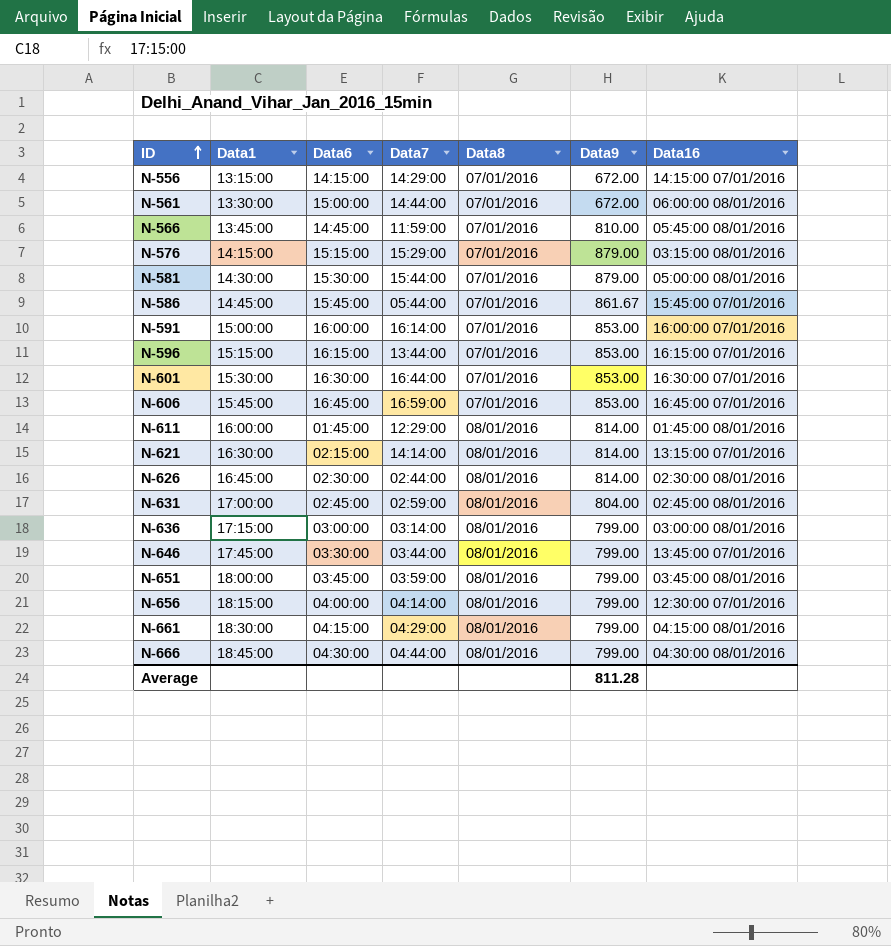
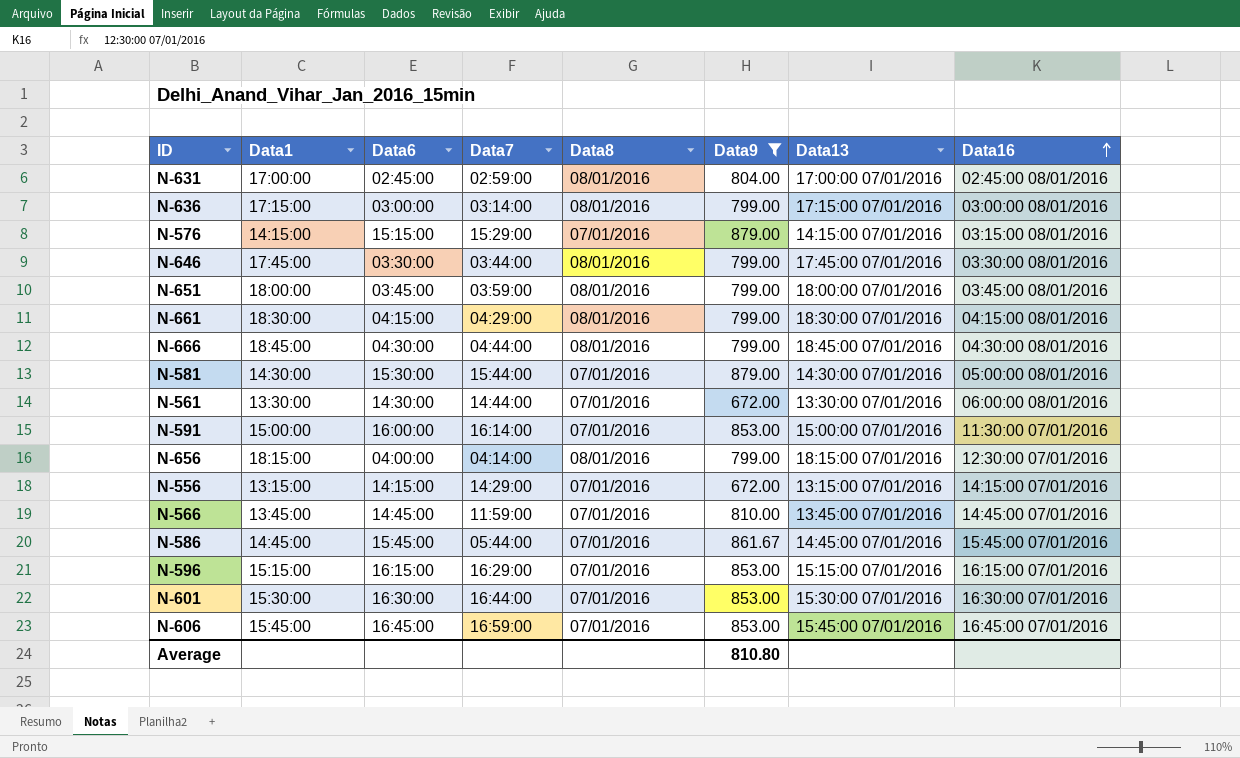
filter: none -> Data9 != 814.00
row order: ID ascending -> Data16 ascending
column Data13 | position: none -> 7
N-646 | Data16: 13:45:00 07/01/2016 -> 03:30:00 08/01/2016
N-561 | Data6: 15:00:00 -> 14:30:00
N-591 | Data16: 16:00:00 07/01/2016 -> 11:30:00 07/01/2016
N-566 | Data16: 05:45:00 08/01/2016 -> 14:45:00 07/01/2016
N-596 | Data7: 13:44:00 -> 16:29:00
Average | Data9: 811.28 -> 810.80

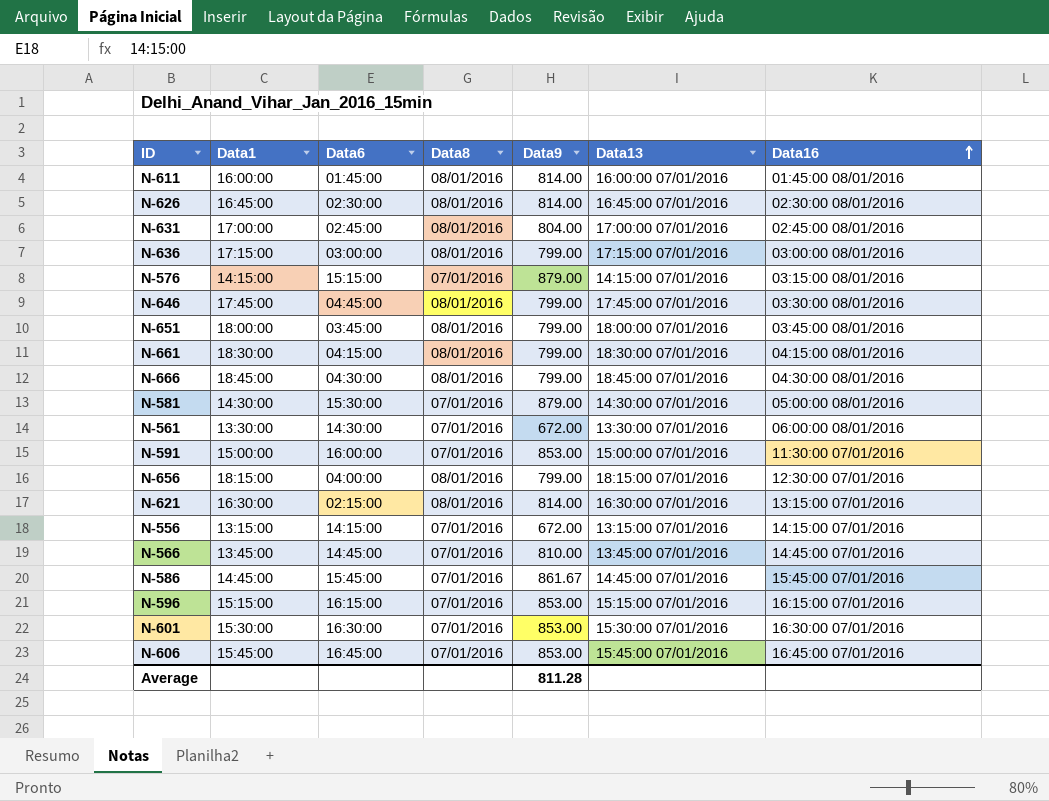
filter: Data9 != 814.00 -> none
column Data7 | position: 4 -> none
N-646 | Data6: 03:30:00 -> 04:45:00
Average | Data9: 810.80 -> 811.28

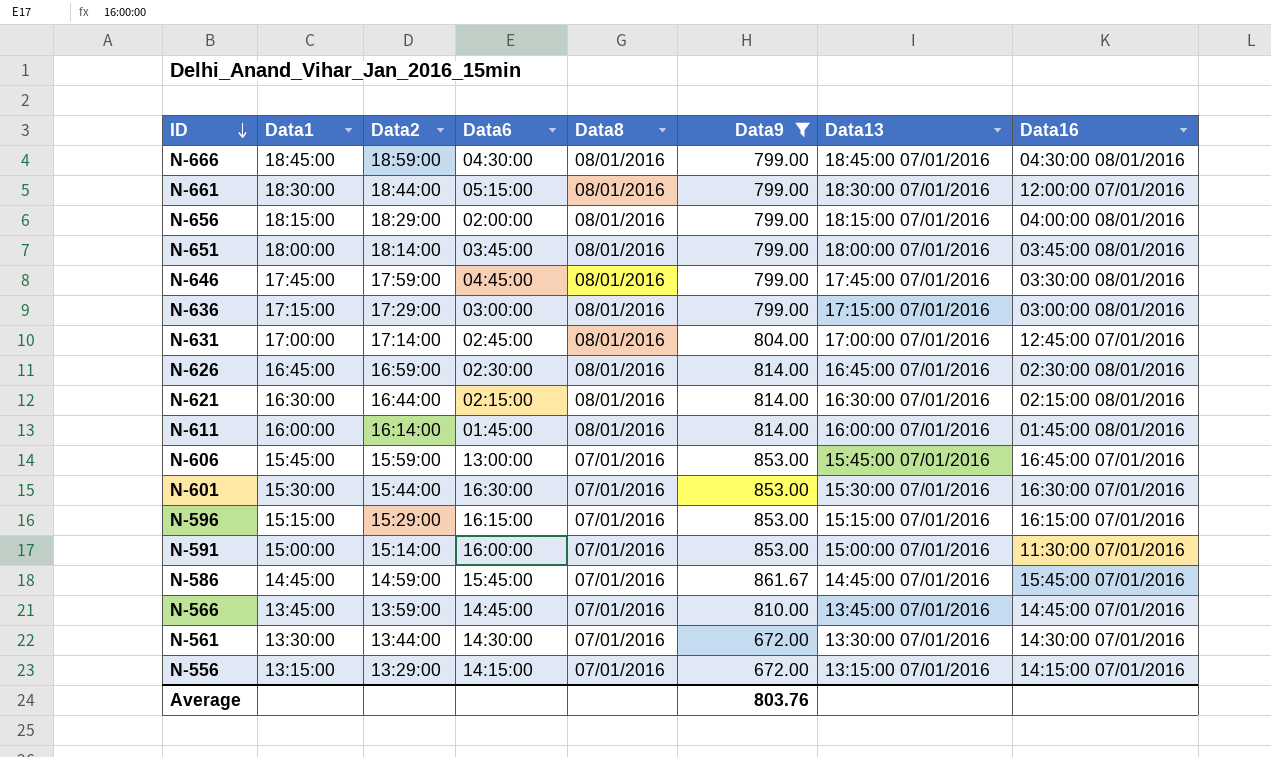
filter: none -> Data9 != 879.00
row order: Data16 ascending -> ID descending
column Data2 | position: none -> 3
N-661 | Data6: 04:15:00 -> 05:15:00
N-661 | Data16: 04:15:00 08/01/2016 -> 12:00:00 07/01/2016
N-656 | Data6: 04:00:00 -> 02:00:00
N-656 | Data16: 12:30:00 07/01/2016 -> 04:00:00 08/01/2016
N-631 | Data16: 02:45:00 08/01/2016 -> 12:45:00 07/01/2016
N-621 | Data16: 13:15:00 07/01/2016 -> 02:15:00 08/01/2016
N-606 | Data6: 16:45:00 -> 13:00:00
N-561 | Data16: 06:00:00 08/01/2016 -> 14:30:00 07/01/2016
Average | Data9: 811.28 -> 803.76

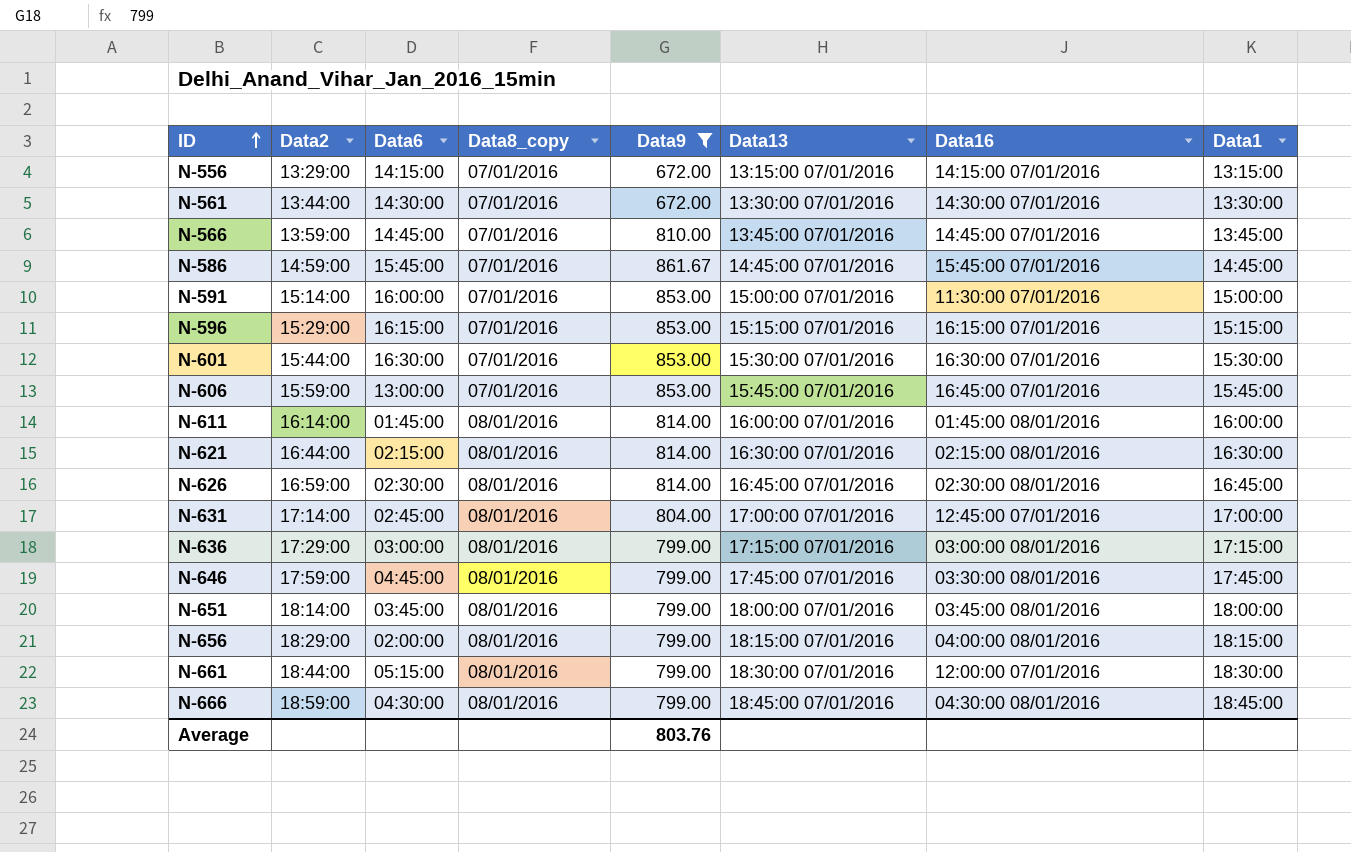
row order: ID descending -> ID ascending
column name: Data8 -> Data8_copy
column Data1 | position: 2 -> 8

